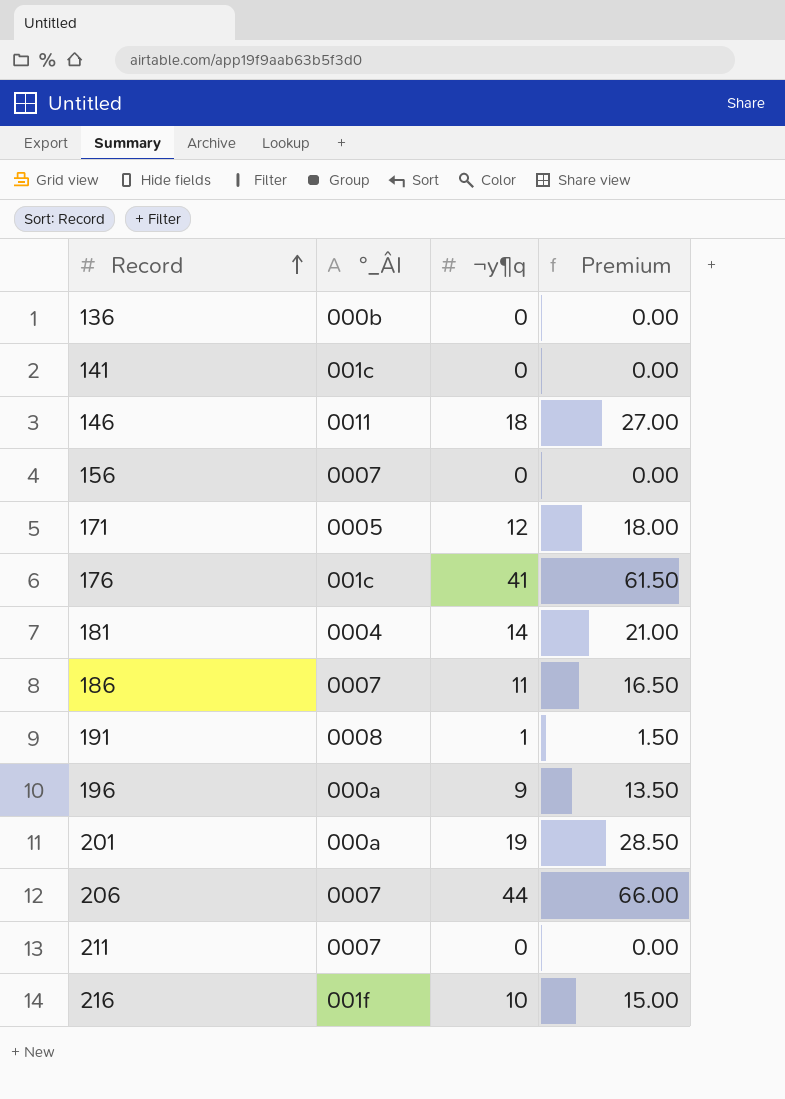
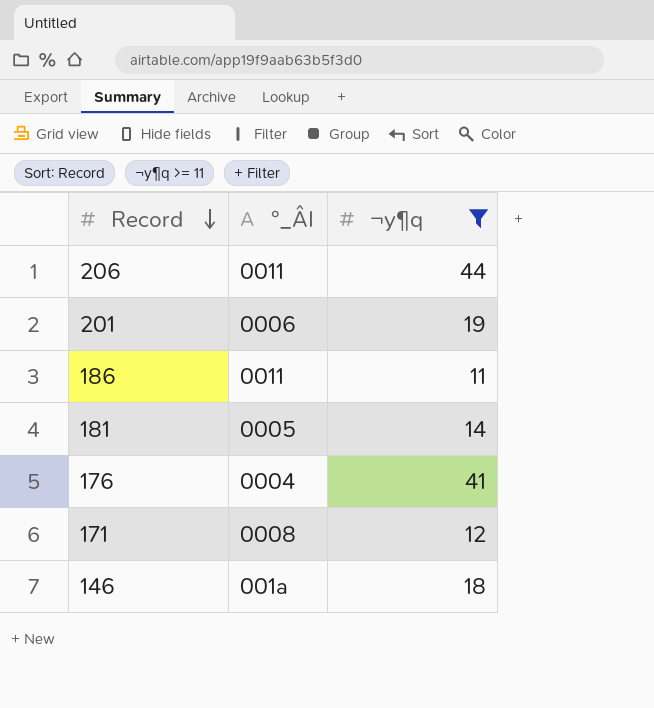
filter: none -> ¬y¶q >= 11
row order: Record ascending -> Record descending
column Premium | formula: [¬y¶q] * 1.5 -> none
206 | °_ÂI: 0007 -> 0011
201 | °_ÂI: 000a -> 0006
186 | °_ÂI: 0007 -> 0011
181 | °_ÂI: 0004 -> 0005
176 | °_ÂI: 001c -> 0004
171 | °_ÂI: 0005 -> 0008
146 | °_ÂI: 0011 -> 001a

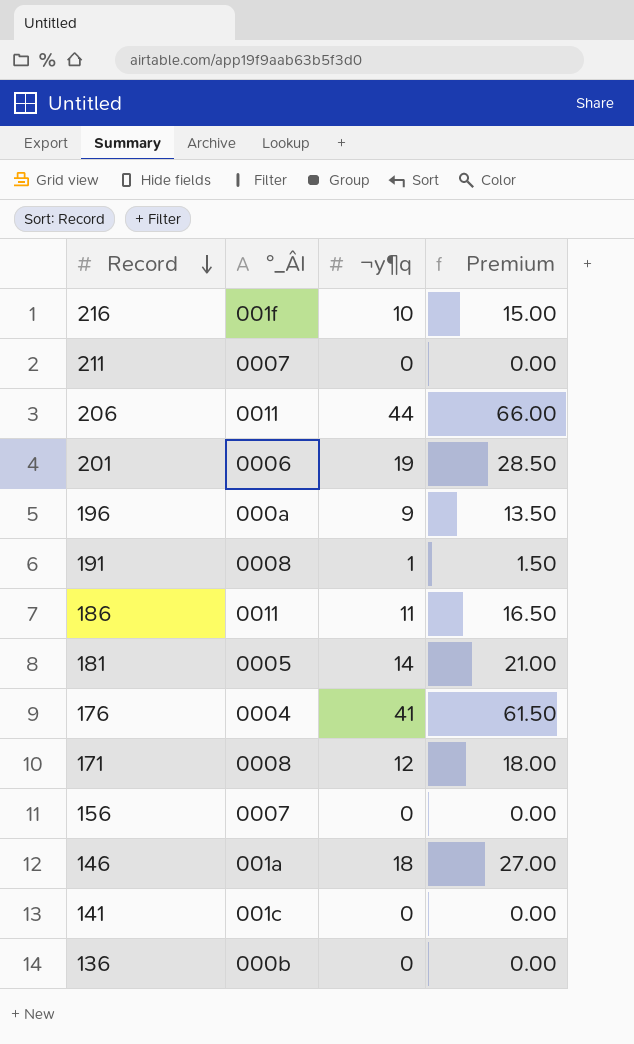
filter: ¬y¶q >= 11 -> none
column Premium | formula: none -> [¬y¶q] * 1.5

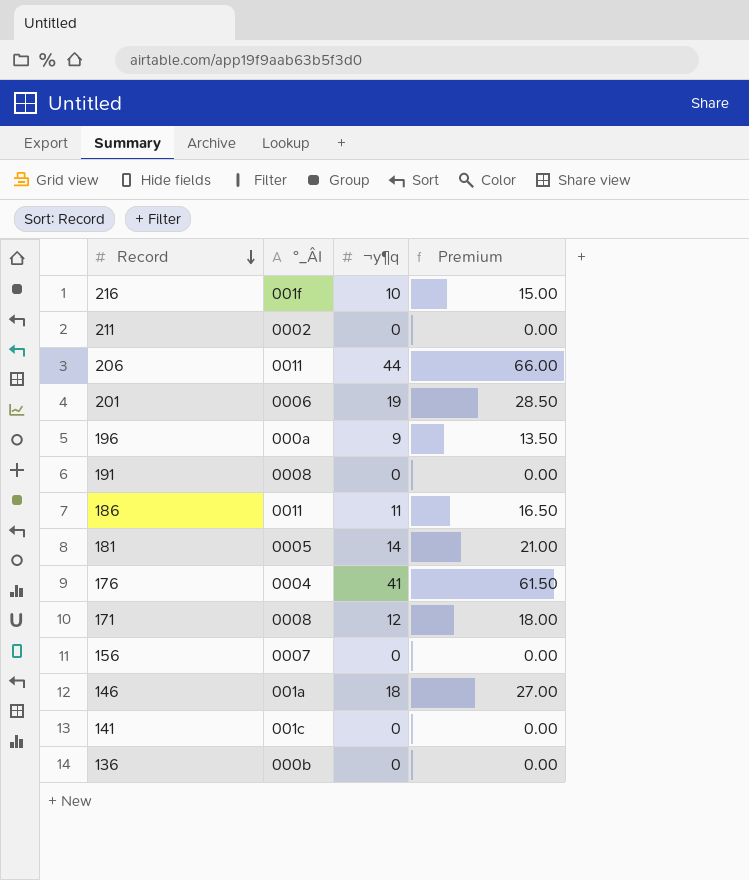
211 | °_ÂI: 0007 -> 0002
191 | ¬y¶q: 1 -> 0
191 | Premium: 1.50 -> 0.00

